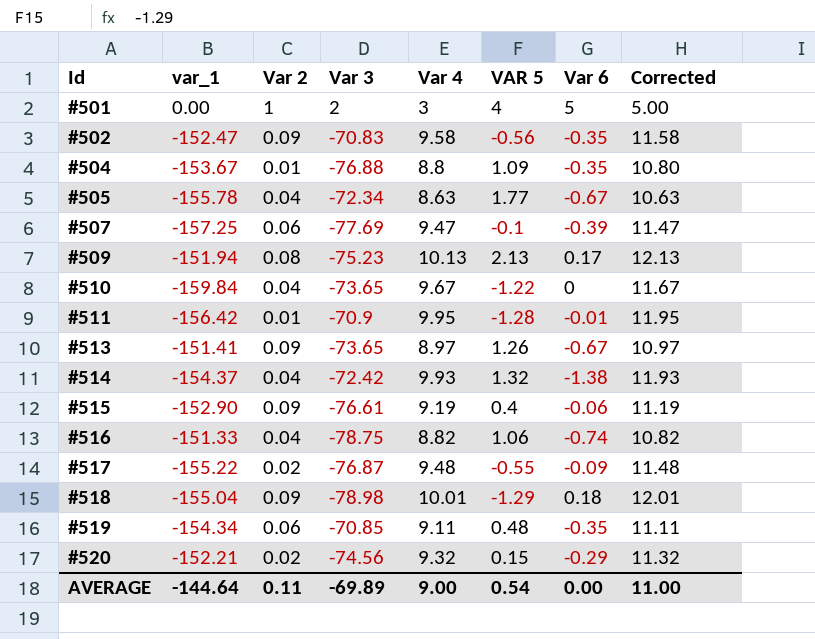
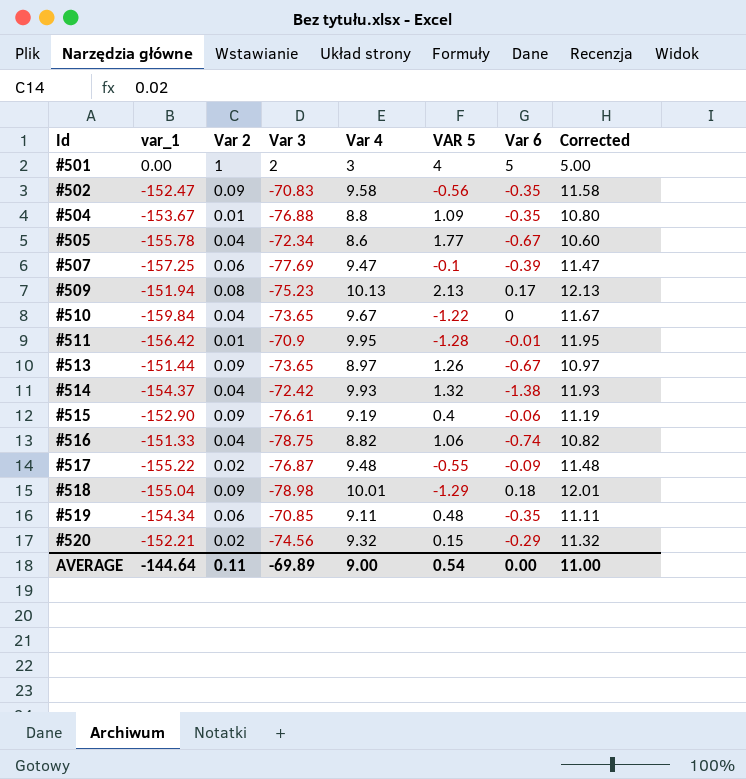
#505 | Var 4: 8.63 -> 8.6
#505 | Corrected: 10.63 -> 10.60
#513 | var_1: -151.41 -> -151.44

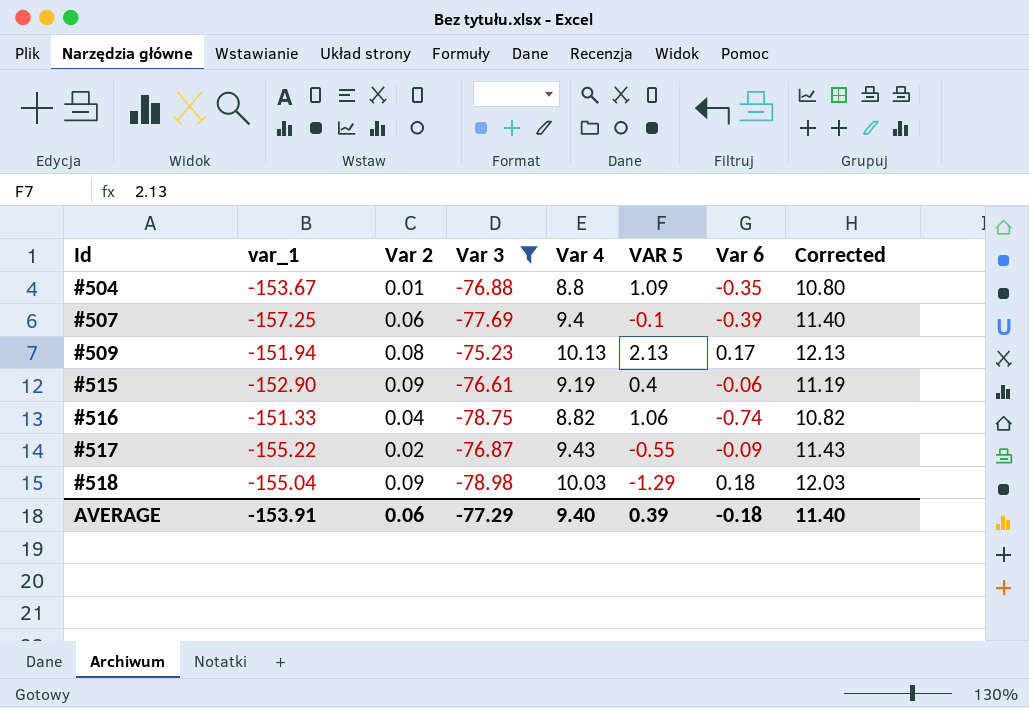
filter: none -> Var 3 <= -75.23
#507 | Var 4: 9.47 -> 9.4
#507 | Corrected: 11.47 -> 11.40
#517 | Var 4: 9.48 -> 9.43
#517 | Corrected: 11.48 -> 11.43
#518 | Var 4: 10.01 -> 10.03
#518 | Corrected: 12.01 -> 12.03
AVERAGE | var_1: -144.64 -> -153.91
AVERAGE | Var 2: 0.11 -> 0.06
AVERAGE | Var 3: -69.89 -> -77.29
AVERAGE | Var 4: 9.00 -> 9.40
AVERAGE | VAR 5: 0.54 -> 0.39
AVERAGE | Var 6: 0.00 -> -0.18
AVERAGE | Corrected: 11.00 -> 11.40

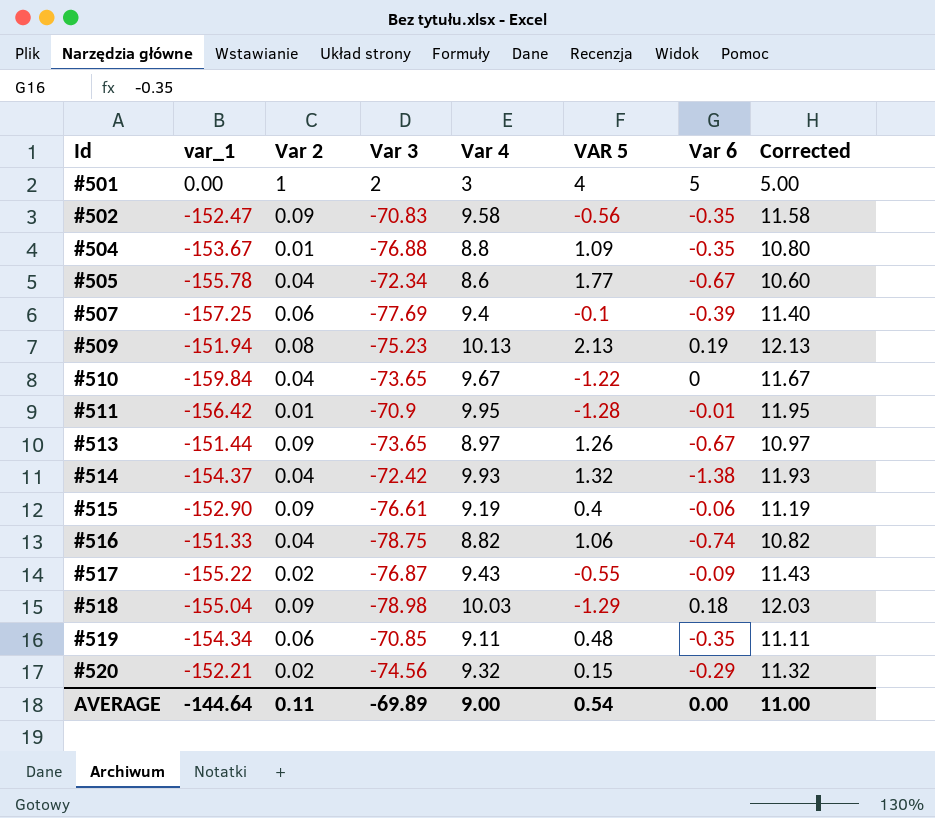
filter: Var 3 <= -75.23 -> none
#509 | Var 6: 0.17 -> 0.19
AVERAGE | var_1: -153.91 -> -144.64
AVERAGE | Var 2: 0.06 -> 0.11
AVERAGE | Var 3: -77.29 -> -69.89
AVERAGE | Var 4: 9.40 -> 9.00
AVERAGE | VAR 5: 0.39 -> 0.54
AVERAGE | Var 6: -0.18 -> 0.00
AVERAGE | Corrected: 11.40 -> 11.00

